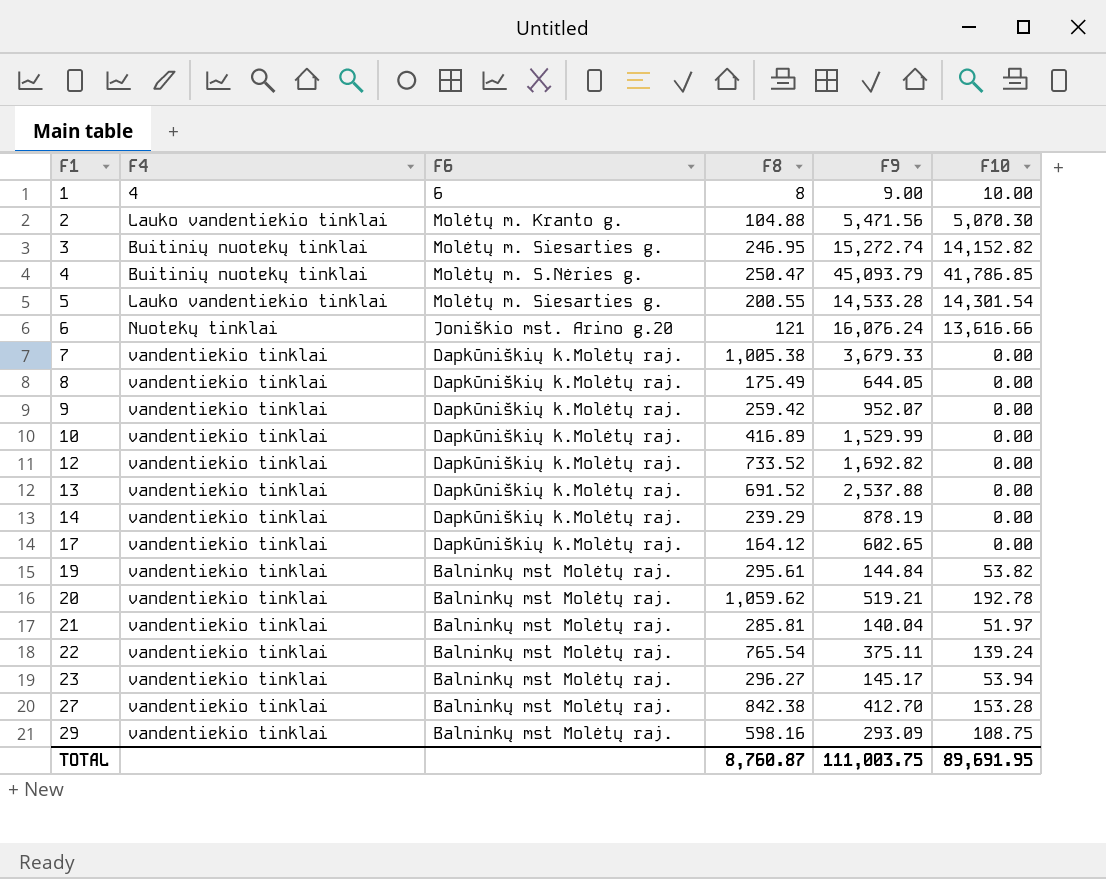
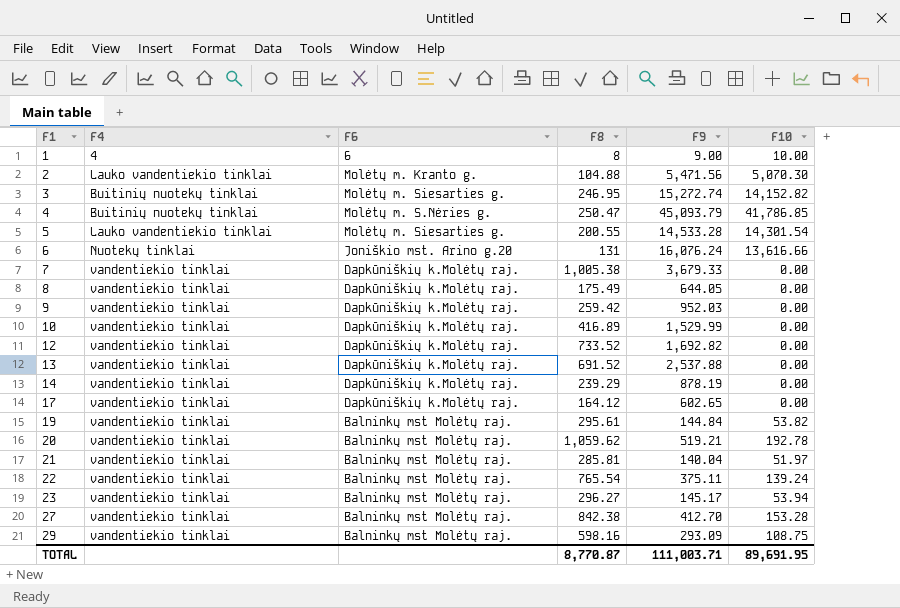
6 | F8: 121 -> 131
9 | F9: 952.07 -> 952.03
TOTAL | F8: 8,760.87 -> 8,770.87
TOTAL | F9: 111,003.75 -> 111,003.71

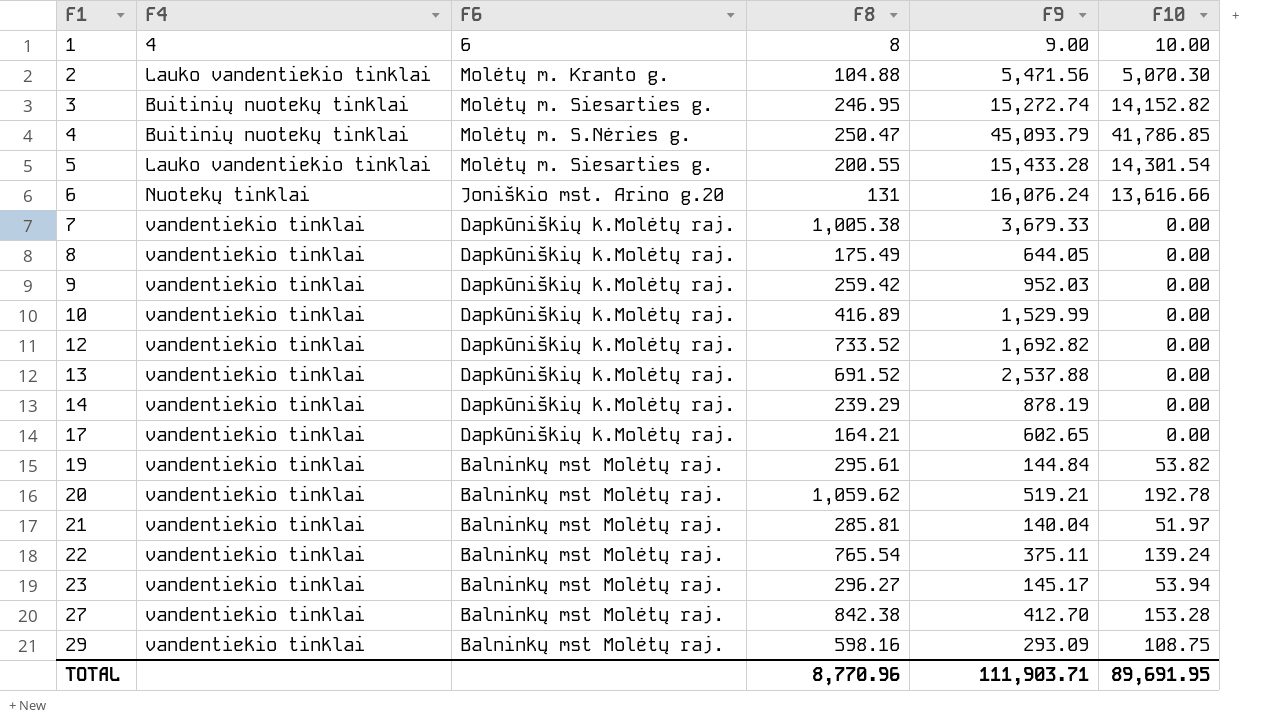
5 | F9: 14,533.28 -> 15,433.28
17 | F8: 164.12 -> 164.21
TOTAL | F8: 8,770.87 -> 8,770.96
TOTAL | F9: 111,003.71 -> 111,903.71

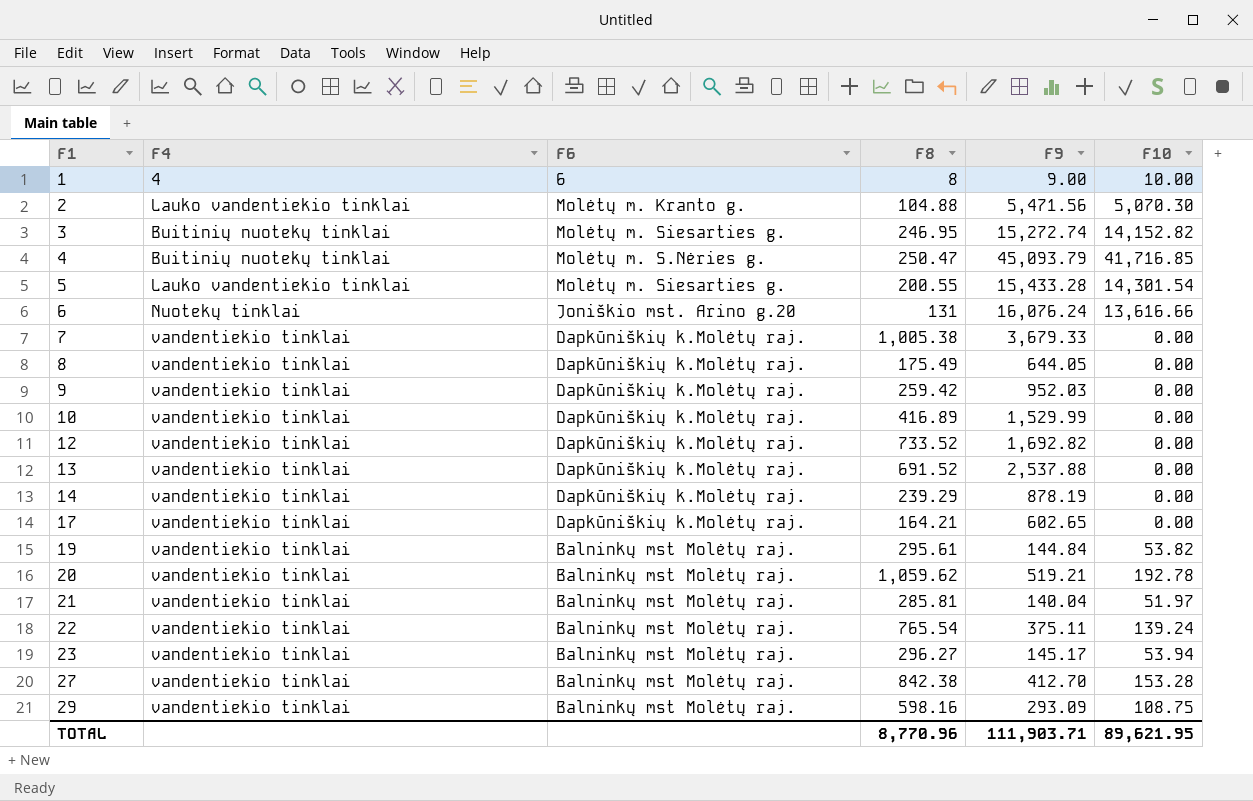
4 | F10: 41,786.85 -> 41,716.85
TOTAL | F10: 89,691.95 -> 89,621.95

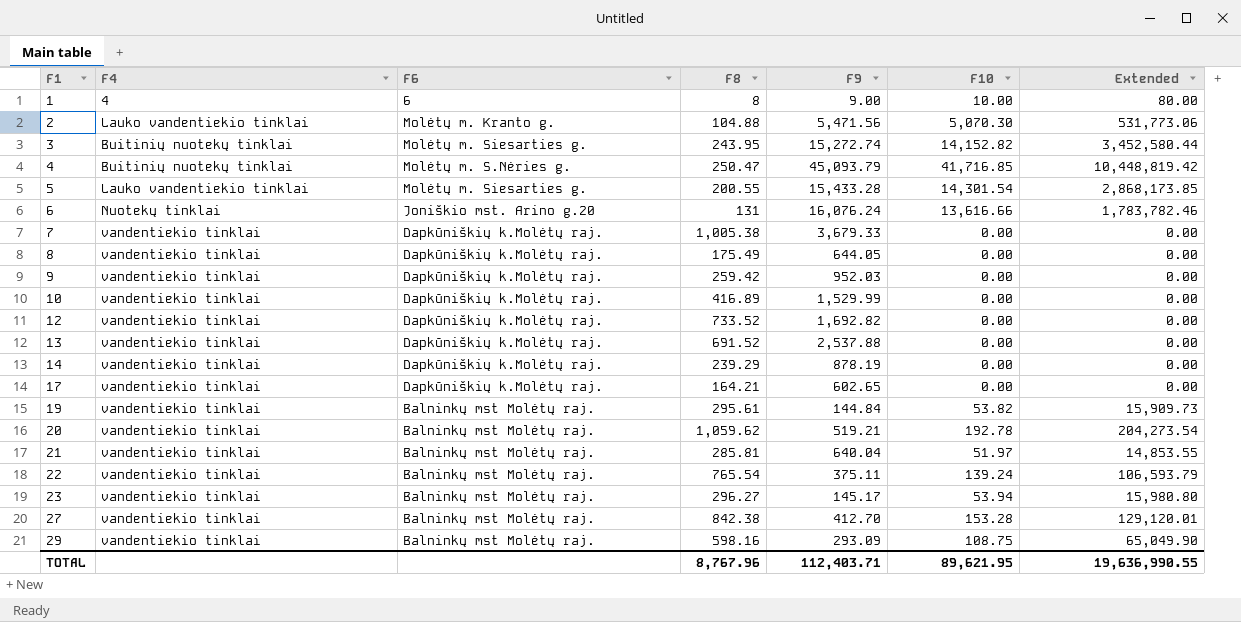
column Extended | formula: none -> [F8] * [F10]
3 | F8: 246.95 -> 243.95
21 | F9: 140.04 -> 640.04
TOTAL | F8: 8,770.96 -> 8,767.96
TOTAL | F9: 111,903.71 -> 112,403.71

